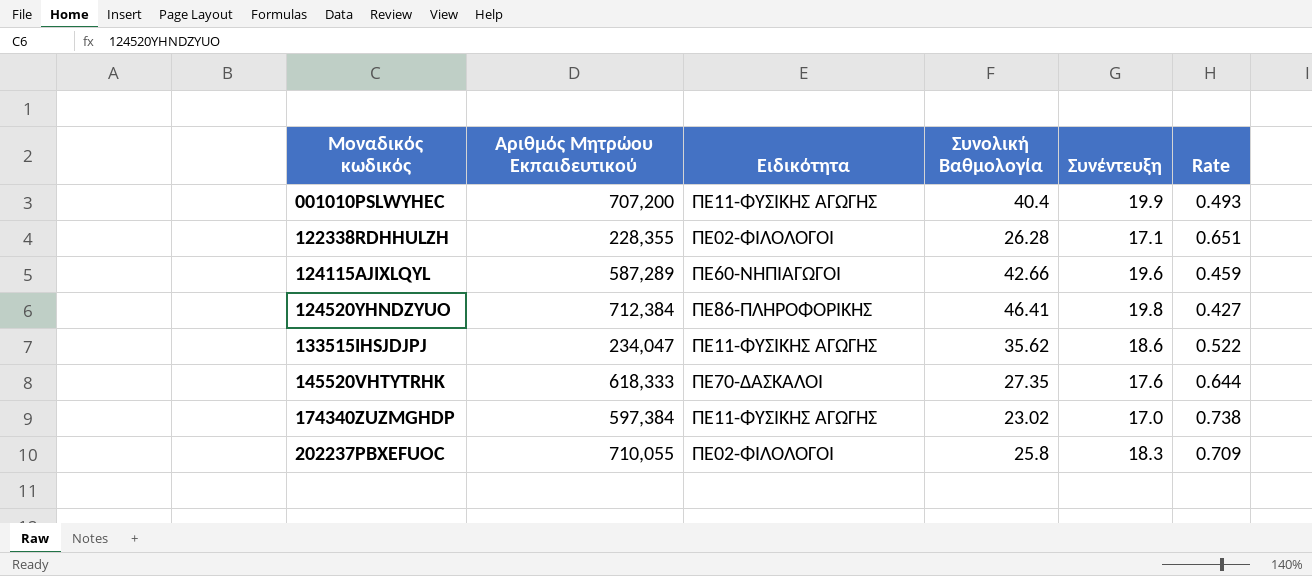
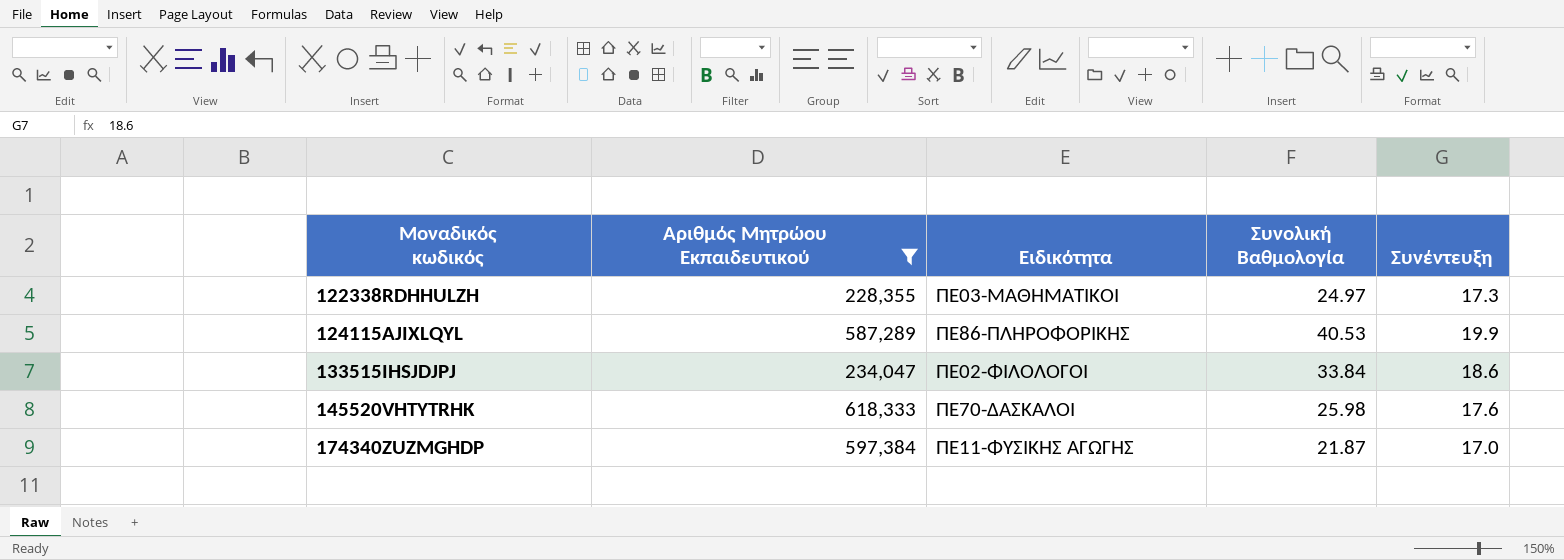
filter: none -> Αριθμός Μητρώου Εκπαιδευτικού <= 618,333
column Rate | formula: [Συνέντευξη] / [Συνολική Βαθμολογία] -> none
122338RDHHULZH | Ειδικότητα: ΠΕ02-ΦΙΛΟΛΟΓΟΙ -> ΠΕ03-ΜΑΘΗΜΑΤΙΚΟΙ
122338RDHHULZH | Συνολική Βαθμολογία: 26.28 -> 24.97
122338RDHHULZH | Συνέντευξη: 17.1 -> 17.3
124115AJIXLQYL | Ειδικότητα: ΠΕ60-ΝΗΠΙΑΓΩΓΟΙ -> ΠΕ86-ΠΛΗΡΟΦΟΡΙΚΗΣ
124115AJIXLQYL | Συνολική Βαθμολογία: 42.66 -> 40.53
124115AJIXLQYL | Συνέντευξη: 19.6 -> 19.9
133515IHSJDJPJ | Ειδικότητα: ΠΕ11-ΦΥΣΙΚΗΣ ΑΓΩΓΗΣ -> ΠΕ02-ΦΙΛΟΛΟΓΟΙ
133515IHSJDJPJ | Συνολική Βαθμολογία: 35.62 -> 33.84
145520VHTYTRHK | Συνολική Βαθμολογία: 27.35 -> 25.98
174340ZUZMGHDP | Συνολική Βαθμολογία: 23.02 -> 21.87

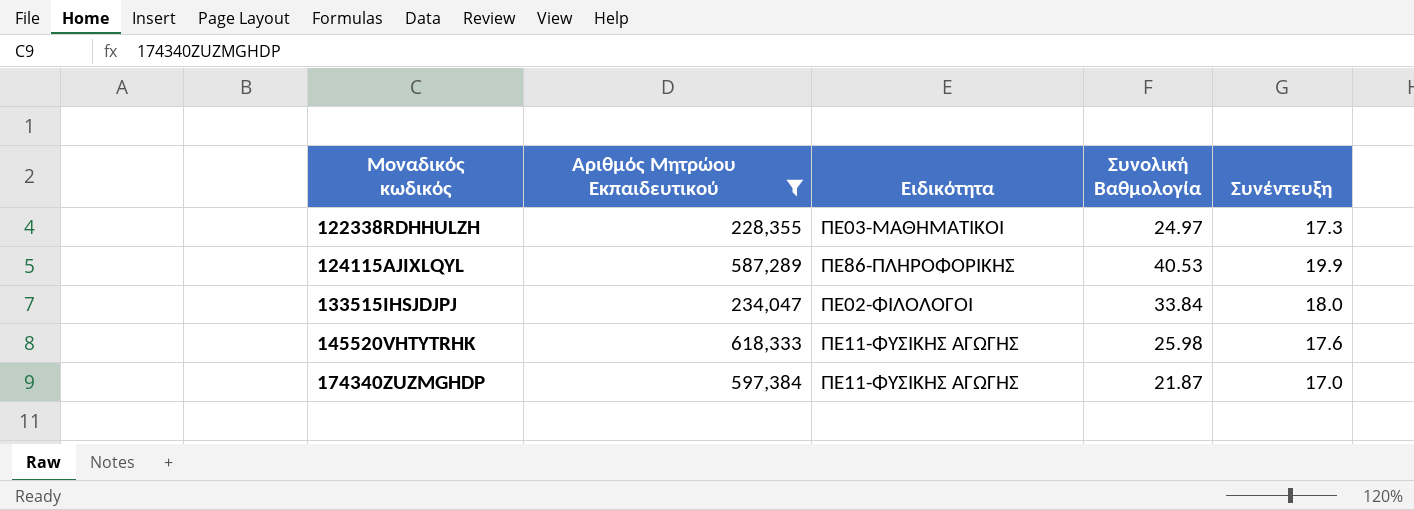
133515IHSJDJPJ | Συνέντευξη: 18.6 -> 18.0
145520VHTYTRHK | Ειδικότητα: ΠΕ70-ΔΑΣΚΑΛΟΙ -> ΠΕ11-ΦΥΣΙΚΗΣ ΑΓΩΓΗΣ

